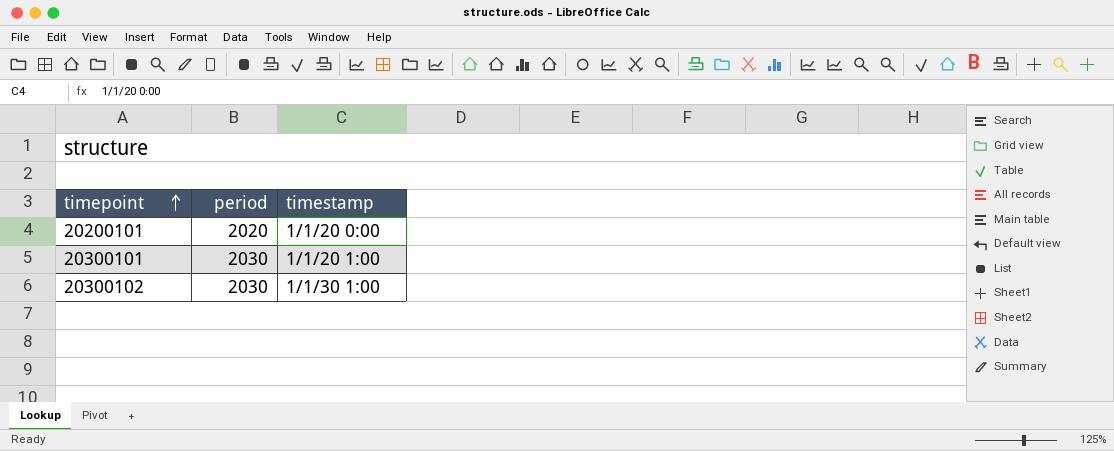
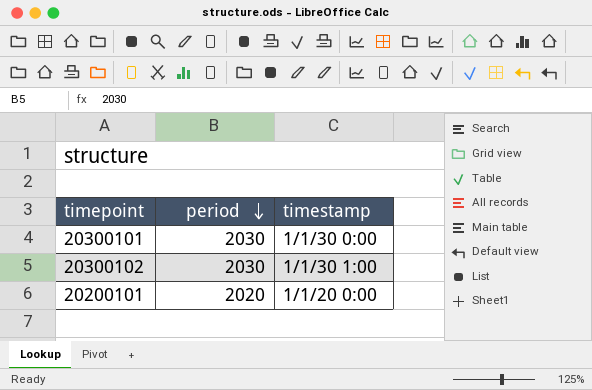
row order: timepoint ascending -> period descending
20300101 | timestamp: 1/1/20 1:00 -> 1/1/30 0:00

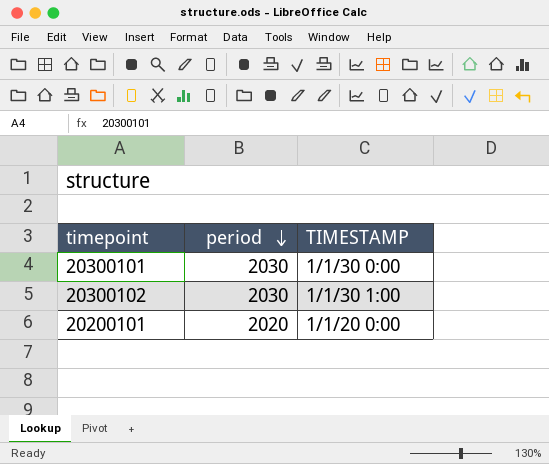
column name: timestamp -> TIMESTAMP

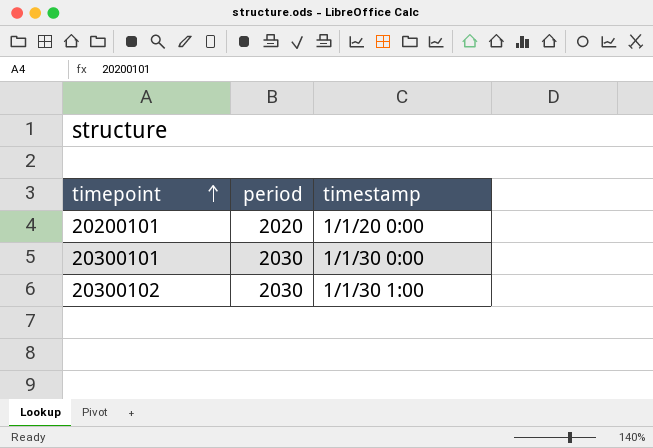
row order: period descending -> timepoint ascending
column name: TIMESTAMP -> timestamp

